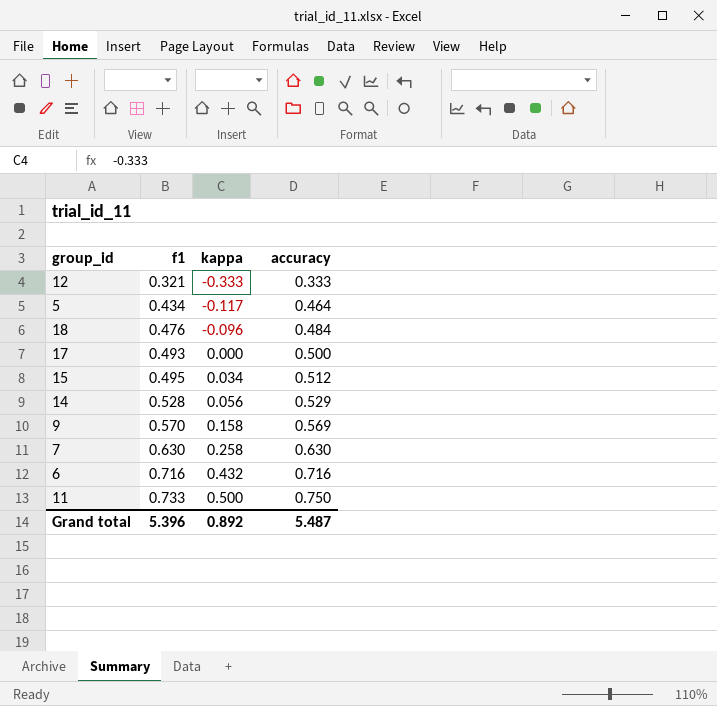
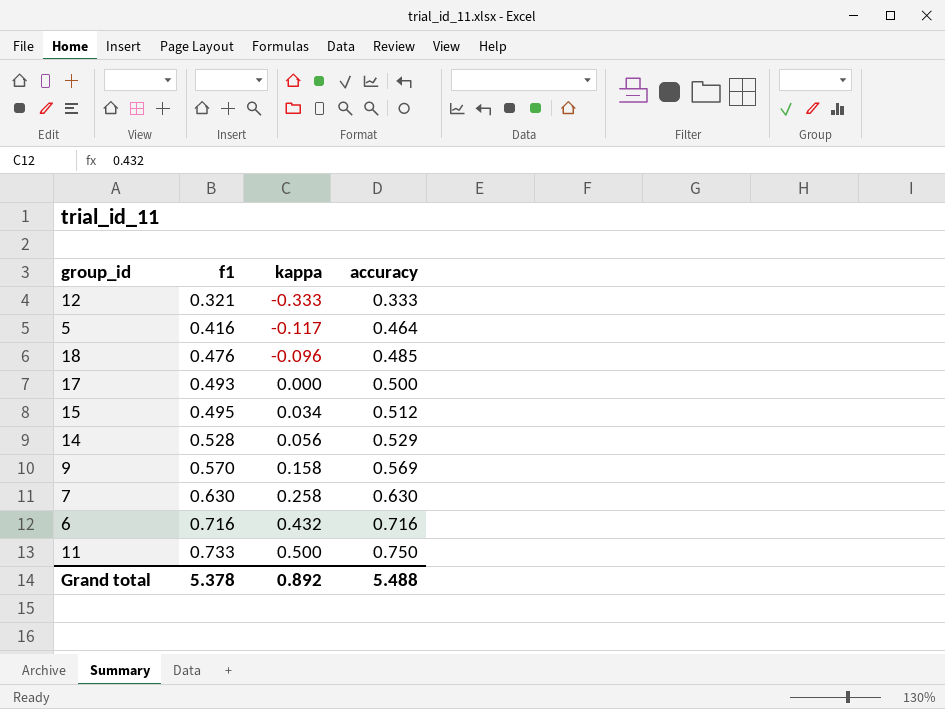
5 | f1: 0.434 -> 0.416
18 | accuracy: 0.484 -> 0.485
Grand total | f1: 5.396 -> 5.378
Grand total | accuracy: 5.487 -> 5.488

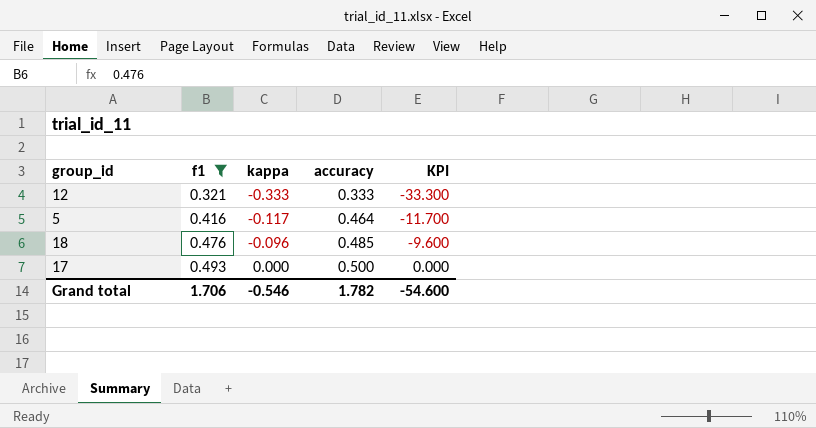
filter: none -> f1 <= 0.493
column KPI | formula: none -> [kappa] * 100
Grand total | f1: 5.378 -> 1.706
Grand total | kappa: 0.892 -> -0.546
Grand total | accuracy: 5.488 -> 1.782

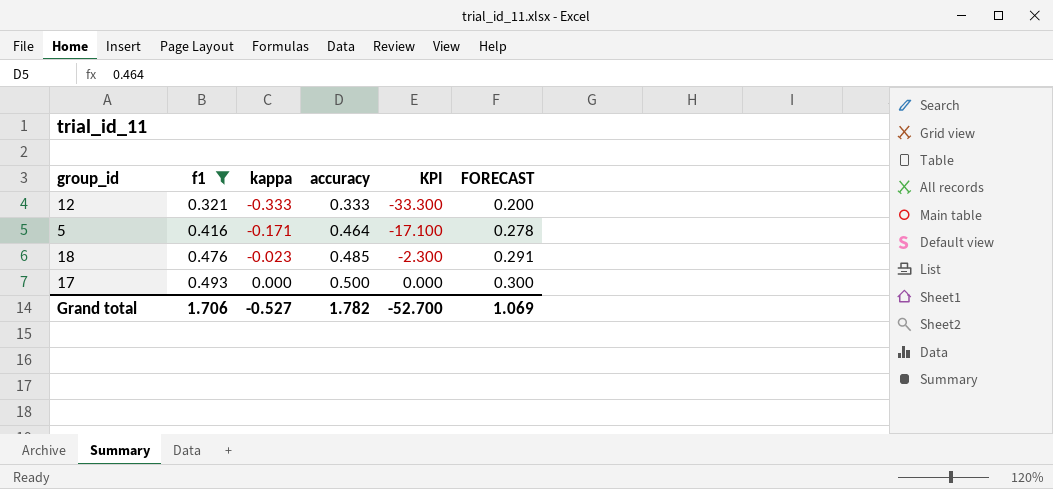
column FORECAST | formula: none -> [accuracy] * 0.6
5 | kappa: -0.117 -> -0.171
5 | KPI: -11.700 -> -17.100
18 | kappa: -0.096 -> -0.023
18 | KPI: -9.600 -> -2.300
Grand total | kappa: -0.546 -> -0.527
Grand total | KPI: -54.600 -> -52.700

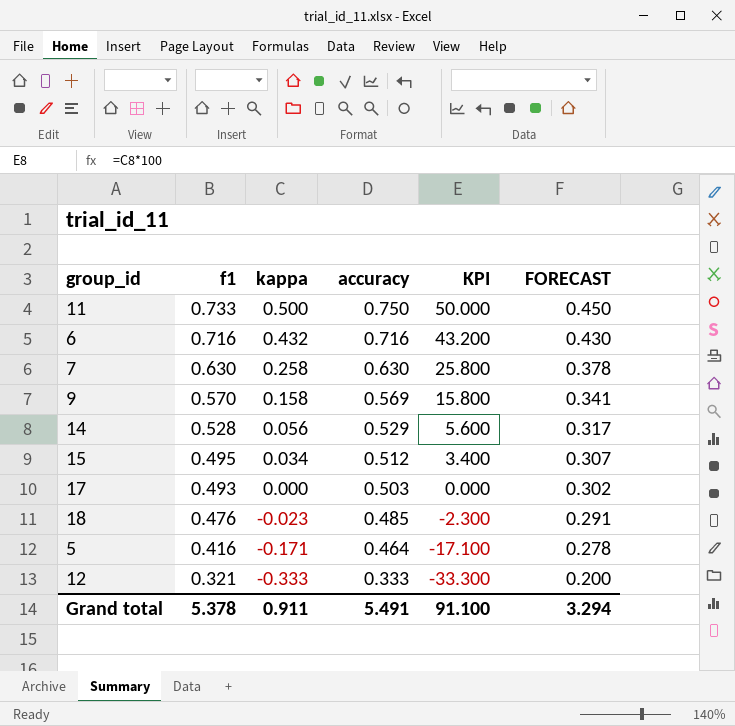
filter: f1 <= 0.493 -> none
row order: f1 ascending -> f1 descending
17 | accuracy: 0.500 -> 0.503
17 | FORECAST: 0.300 -> 0.302
Grand total | f1: 1.706 -> 5.378
Grand total | kappa: -0.527 -> 0.911
Grand total | accuracy: 1.782 -> 5.491
Grand total | KPI: -52.700 -> 91.100
Grand total | FORECAST: 1.069 -> 3.294

